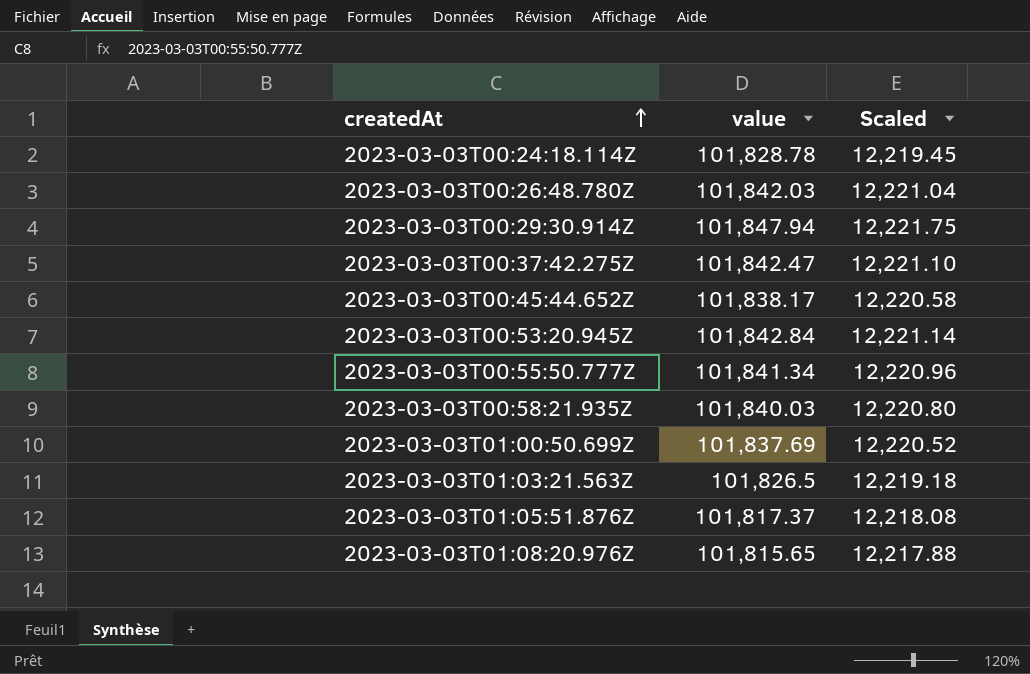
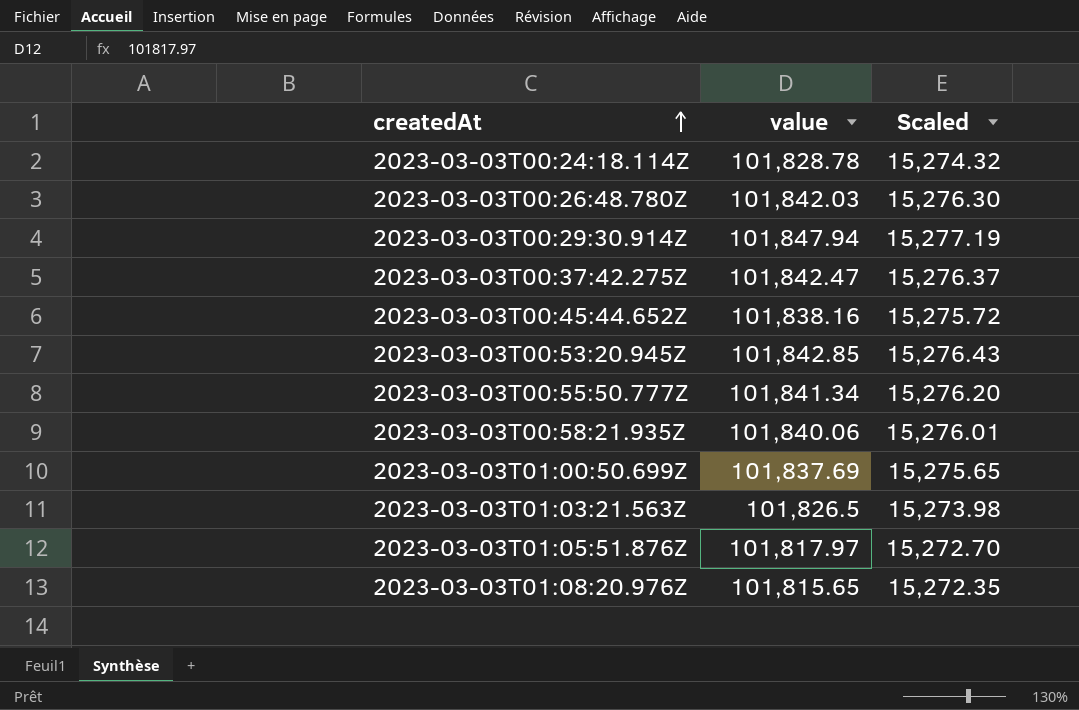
column Scaled | formula: [value] * 0.12 -> [value] * 0.15
2023-03-03T00:45:44.652Z | value: 101,838.17 -> 101,838.16
2023-03-03T00:53:20.945Z | value: 101,842.84 -> 101,842.85
2023-03-03T00:58:21.935Z | value: 101,840.03 -> 101,840.06
2023-03-03T01:05:51.876Z | value: 101,817.37 -> 101,817.97

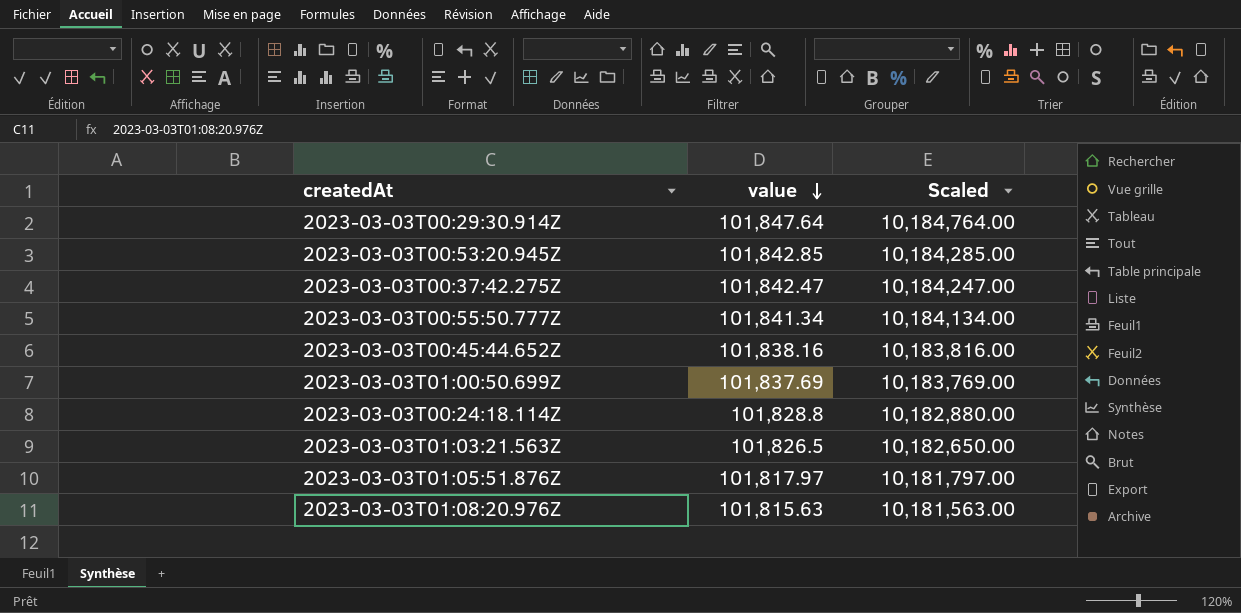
row order: createdAt ascending -> value descending
column Scaled | formula: [value] * 0.15 -> [value] * 100
row 2023-03-03T00:26:48.780Z: 101,842.03 | 15,276.30 -> none
row 2023-03-03T00:58:21.935Z: 101,840.06 | 15,276.01 -> none
2023-03-03T00:29:30.914Z | value: 101,847.94 -> 101,847.64
2023-03-03T00:24:18.114Z | value: 101,828.78 -> 101,828.8
2023-03-03T01:08:20.976Z | value: 101,815.65 -> 101,815.63

